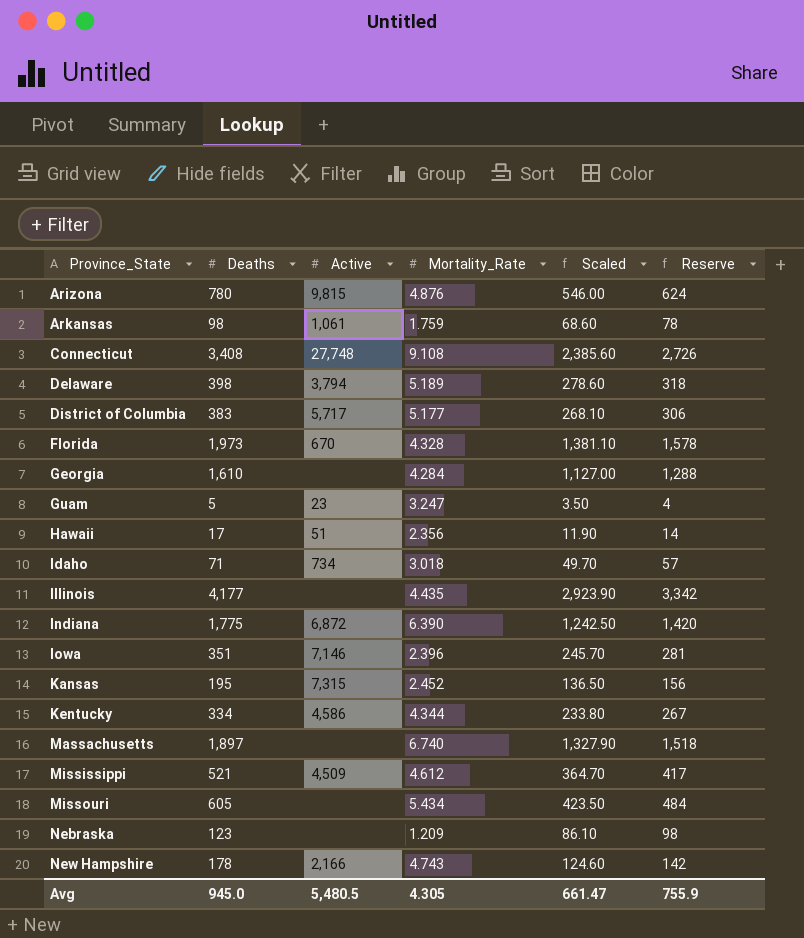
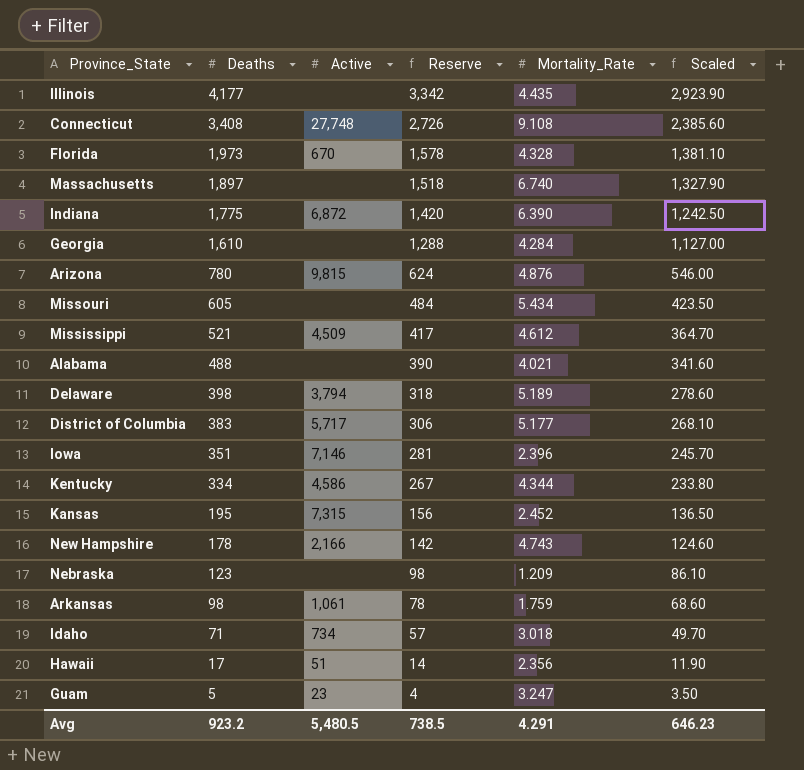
row order: Province_State ascending -> Deaths descending
column Reserve | position: 6 -> 4
row Alabama: none -> 488 | none | 390 | 4.021 | 341.60
Avg | Deaths: 945.0 -> 923.2
Avg | Reserve: 755.9 -> 738.5
Avg | Mortality_Rate: 4.305 -> 4.291
Avg | Scaled: 661.47 -> 646.23

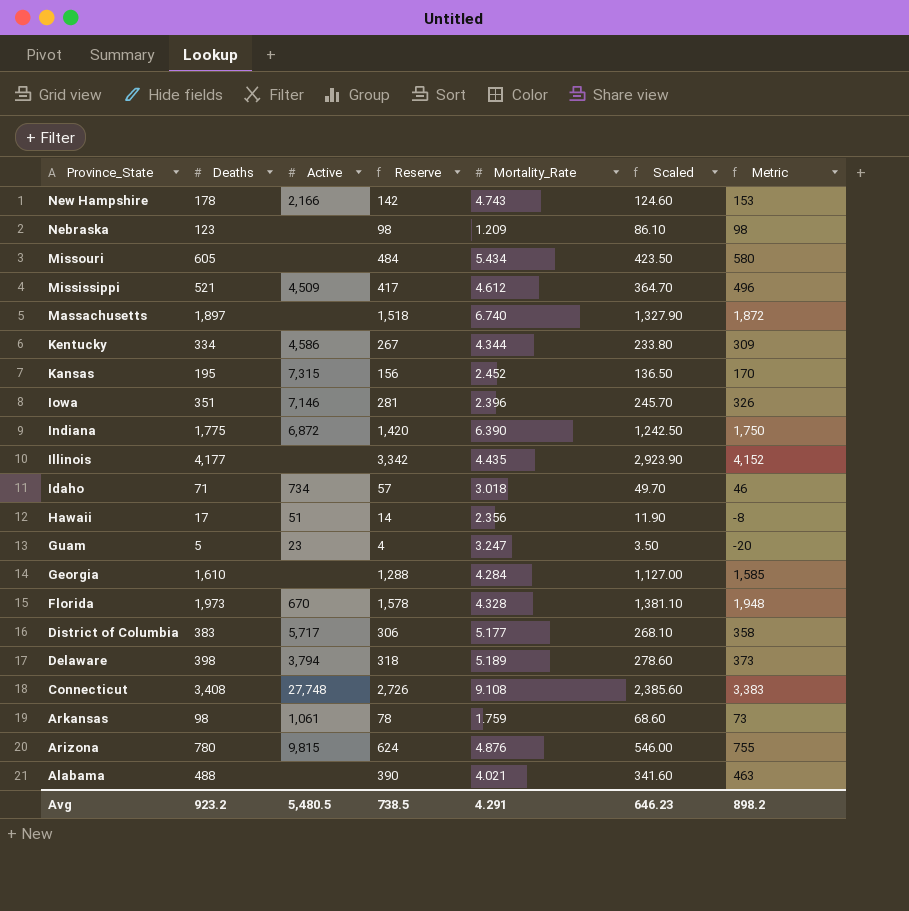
row order: Deaths descending -> Province_State descending
column Metric | formula: none -> [Deaths] - 25

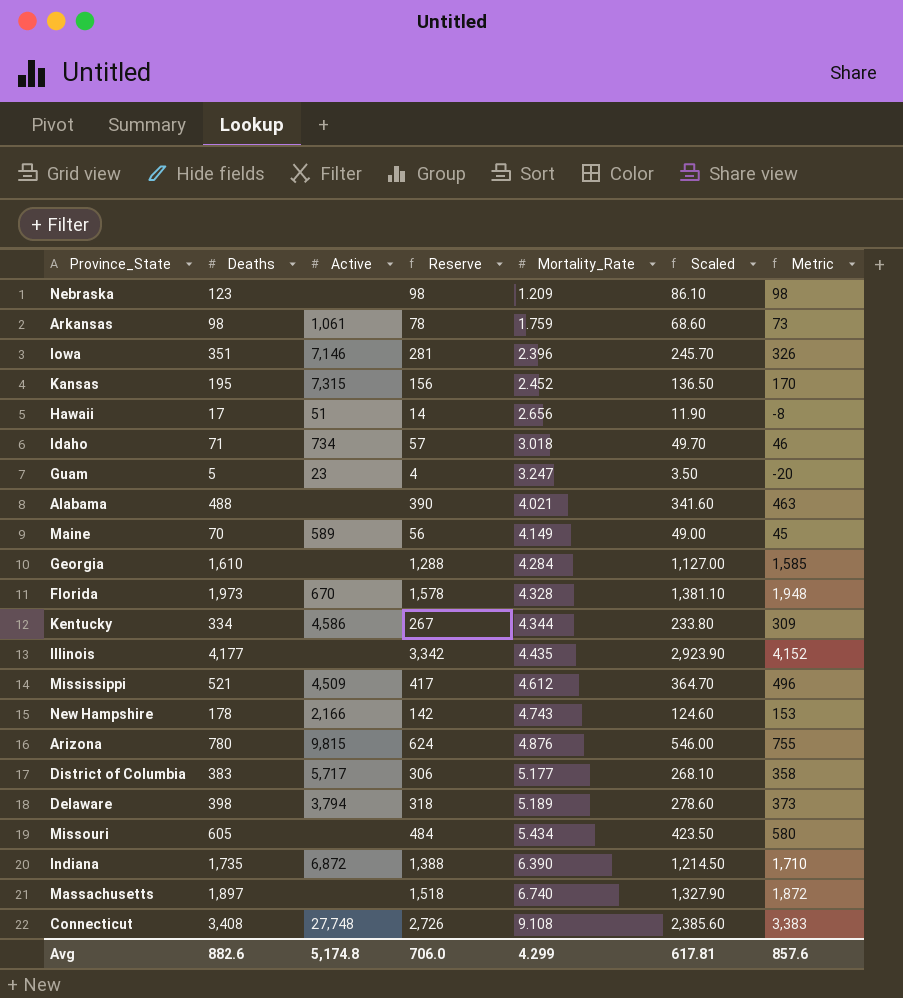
row order: Province_State descending -> Mortality_Rate ascending
Hawaii | Mortality_Rate: 2.356 -> 2.656
row Maine: none -> 70 | 589 | 56 | 4.149 | 49.00 | 45
Indiana | Deaths: 1,775 -> 1,735
Indiana | Reserve: 1,420 -> 1,388
Indiana | Scaled: 1,242.50 -> 1,214.50
Indiana | Metric: 1,750 -> 1,710
Avg | Deaths: 923.2 -> 882.6
Avg | Active: 5,480.5 -> 5,174.8
Avg | Reserve: 738.5 -> 706.0
Avg | Mortality_Rate: 4.291 -> 4.299
Avg | Scaled: 646.23 -> 617.81
Avg | Metric: 898.2 -> 857.6

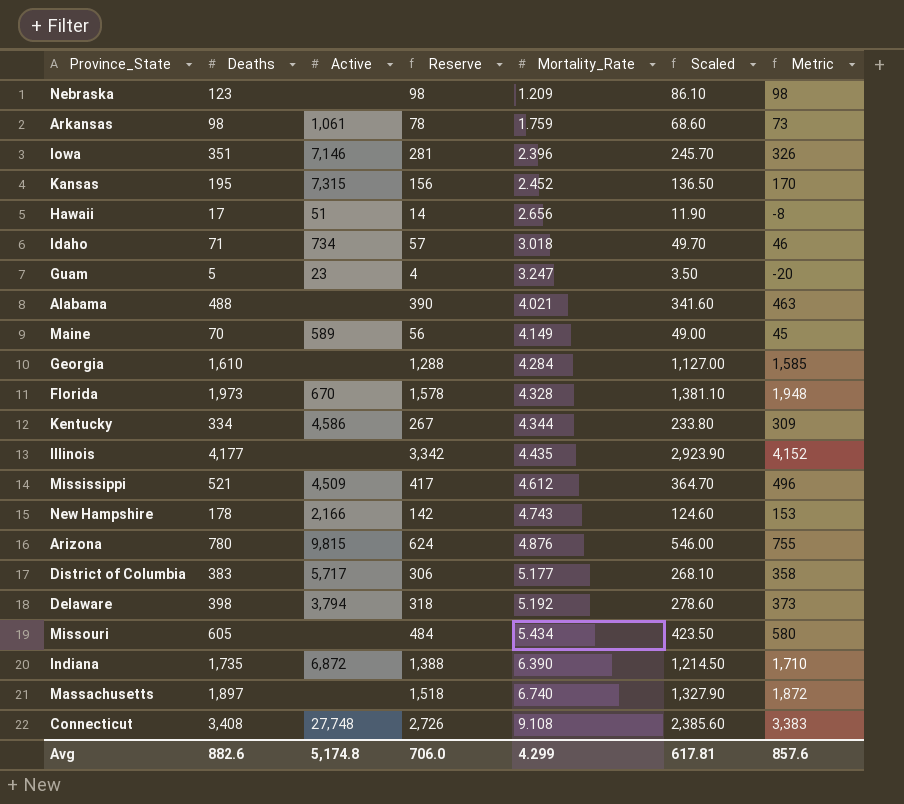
Delaware | Mortality_Rate: 5.189 -> 5.192

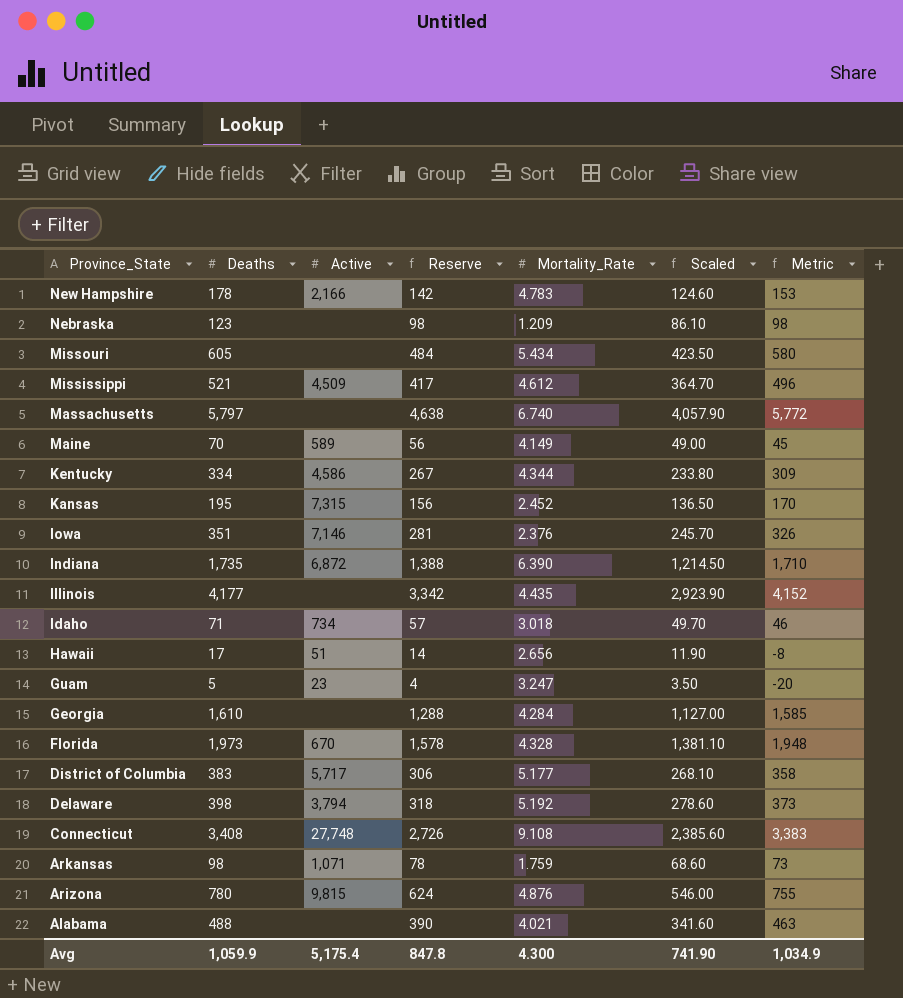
row order: Mortality_Rate ascending -> Province_State descending
New Hampshire | Mortality_Rate: 4.743 -> 4.783
Massachusetts | Deaths: 1,897 -> 5,797
Massachusetts | Reserve: 1,518 -> 4,638
Massachusetts | Scaled: 1,327.90 -> 4,057.90
Massachusetts | Metric: 1,872 -> 5,772
Iowa | Mortality_Rate: 2.396 -> 2.376
Arkansas | Active: 1,061 -> 1,071
Avg | Deaths: 882.6 -> 1,059.9
Avg | Active: 5,174.8 -> 5,175.4
Avg | Reserve: 706.0 -> 847.8
Avg | Mortality_Rate: 4.299 -> 4.300
Avg | Scaled: 617.81 -> 741.90
Avg | Metric: 857.6 -> 1,034.9

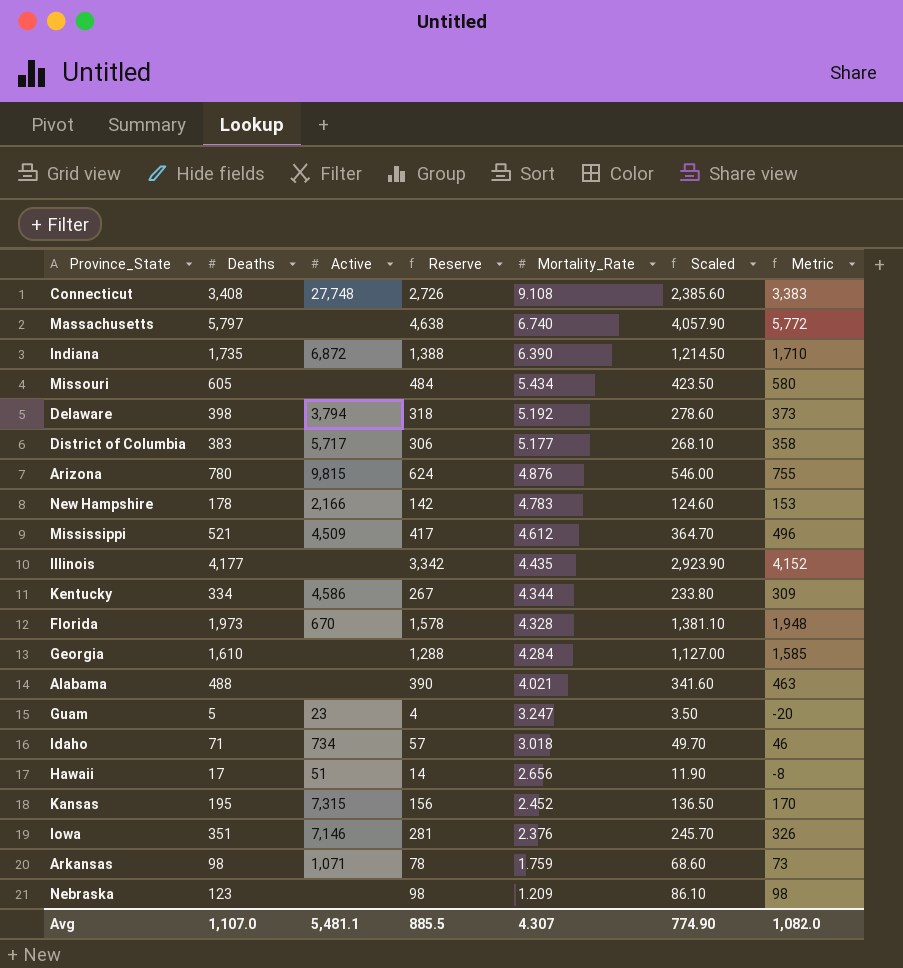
row order: Province_State descending -> Mortality_Rate descending
row Maine: 70 | 589 | 56 | 4.149 | 49.00 | 45 -> none
Avg | Deaths: 1,059.9 -> 1,107.0
Avg | Active: 5,175.4 -> 5,481.1
Avg | Reserve: 847.8 -> 885.5
Avg | Mortality_Rate: 4.300 -> 4.307
Avg | Scaled: 741.90 -> 774.90
Avg | Metric: 1,034.9 -> 1,082.0

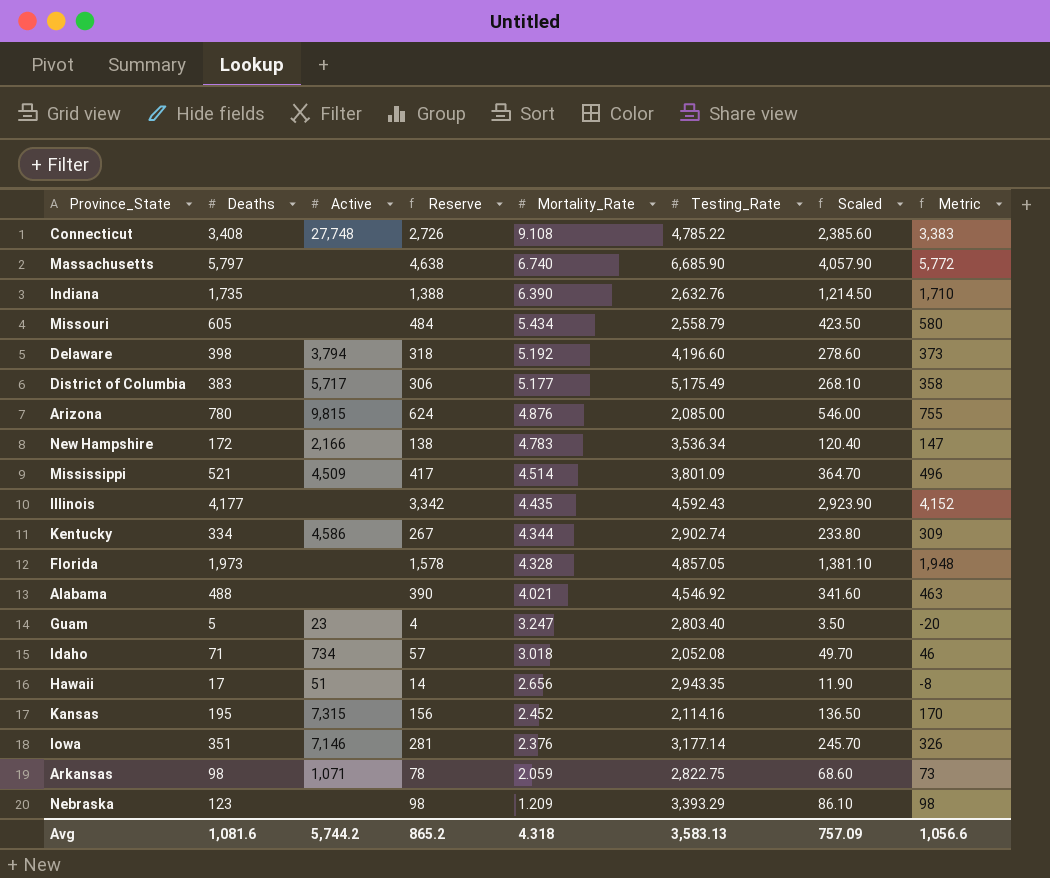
column Testing_Rate | position: none -> 6
row Georgia: 1,610 | none | 1,288 | 4.284 | 1,127.00 | 1,585 -> none
Indiana | Active: 6,872 -> none
New Hampshire | Deaths: 178 -> 172
New Hampshire | Reserve: 142 -> 138
New Hampshire | Scaled: 124.60 -> 120.40
New Hampshire | Metric: 153 -> 147
Mississippi | Mortality_Rate: 4.612 -> 4.514
Florida | Active: 670 -> none
Arkansas | Mortality_Rate: 1.759 -> 2.059
Avg | Deaths: 1,107.0 -> 1,081.6
Avg | Active: 5,481.1 -> 5,744.2
Avg | Reserve: 885.5 -> 865.2
Avg | Mortality_Rate: 4.307 -> 4.318
Avg | Scaled: 774.90 -> 757.09
Avg | Metric: 1,082.0 -> 1,056.6

